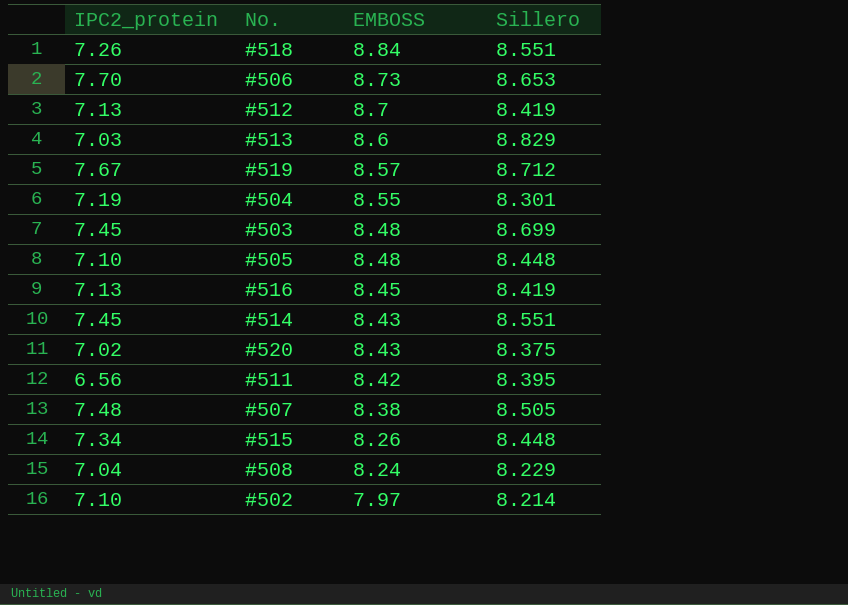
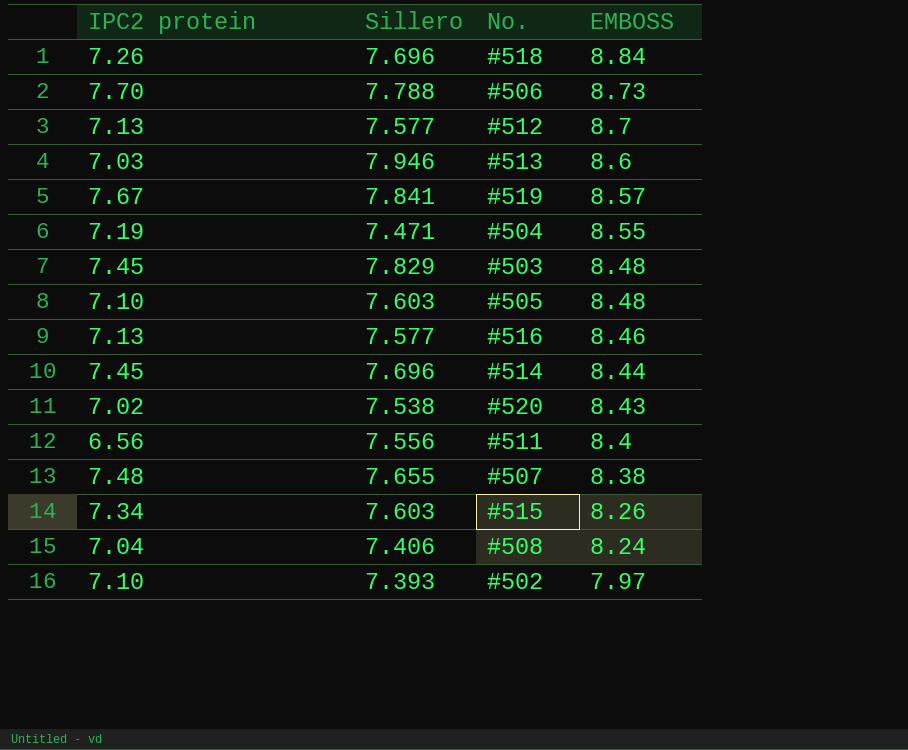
column name: IPC2_protein -> IPC2 protein
column Sillero | position: 4 -> 2
#518 | Sillero: 8.551 -> 7.696
#506 | Sillero: 8.653 -> 7.788
#512 | Sillero: 8.419 -> 7.577
#513 | Sillero: 8.829 -> 7.946
#519 | Sillero: 8.712 -> 7.841
#504 | Sillero: 8.301 -> 7.471
#503 | Sillero: 8.699 -> 7.829
#505 | Sillero: 8.448 -> 7.603
#516 | Sillero: 8.419 -> 7.577
#516 | EMBOSS: 8.45 -> 8.46
#514 | Sillero: 8.551 -> 7.696
#514 | EMBOSS: 8.43 -> 8.44
#520 | Sillero: 8.375 -> 7.538
#511 | Sillero: 8.395 -> 7.556
#511 | EMBOSS: 8.42 -> 8.4
#507 | Sillero: 8.505 -> 7.655
#515 | Sillero: 8.448 -> 7.603
#508 | Sillero: 8.229 -> 7.406
#502 | Sillero: 8.214 -> 7.393

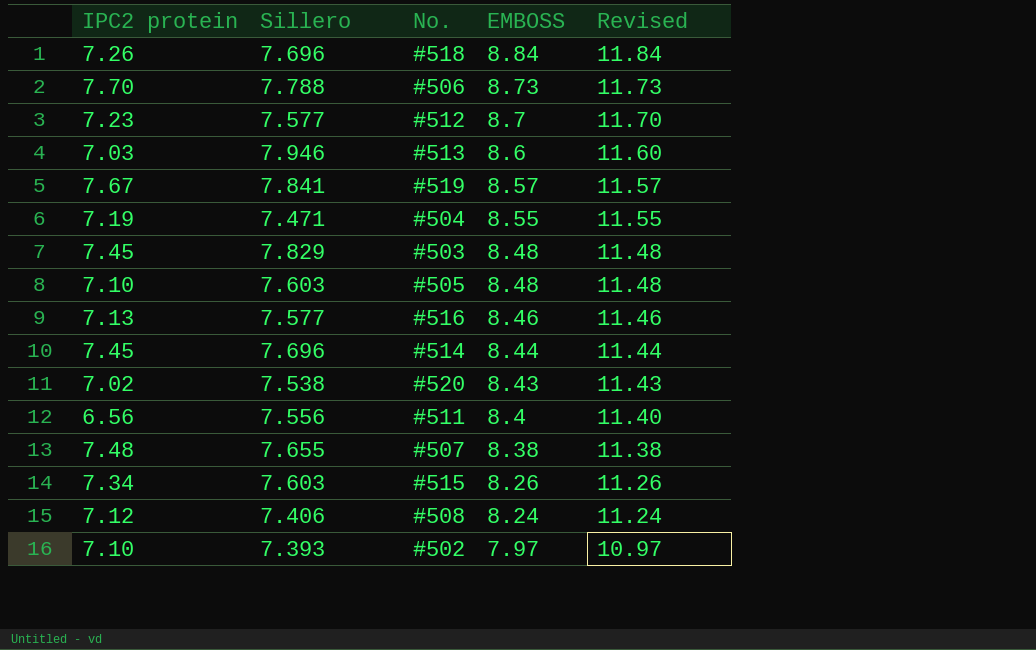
column Revised | formula: none -> [EMBOSS] + 3
#512 | IPC2 protein: 7.13 -> 7.23
#508 | IPC2 protein: 7.04 -> 7.12

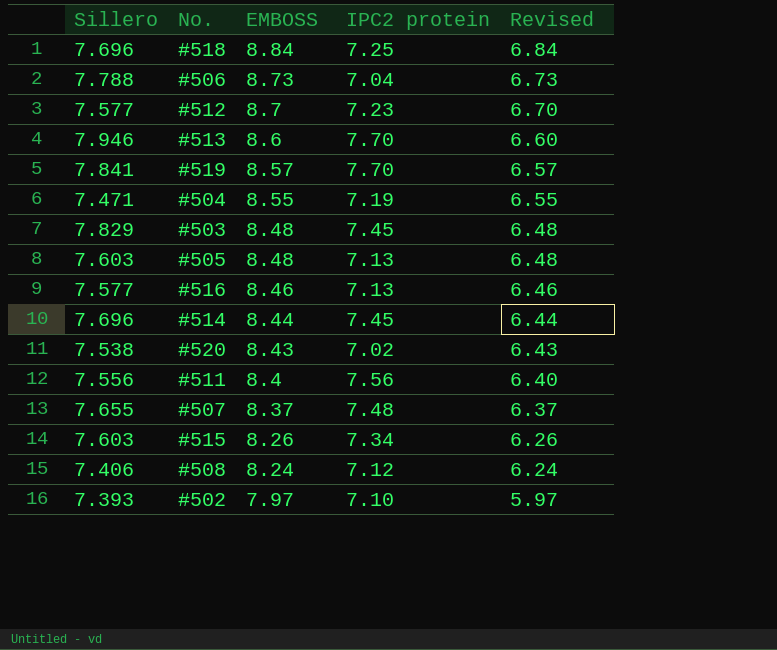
column IPC2 protein | position: 1 -> 4
column Revised | formula: [EMBOSS] + 3 -> [EMBOSS] - 2
#518 | IPC2 protein: 7.26 -> 7.25
#506 | IPC2 protein: 7.70 -> 7.04
#513 | IPC2 protein: 7.03 -> 7.70
#519 | IPC2 protein: 7.67 -> 7.70
#505 | IPC2 protein: 7.10 -> 7.13
#511 | IPC2 protein: 6.56 -> 7.56
#507 | EMBOSS: 8.38 -> 8.37

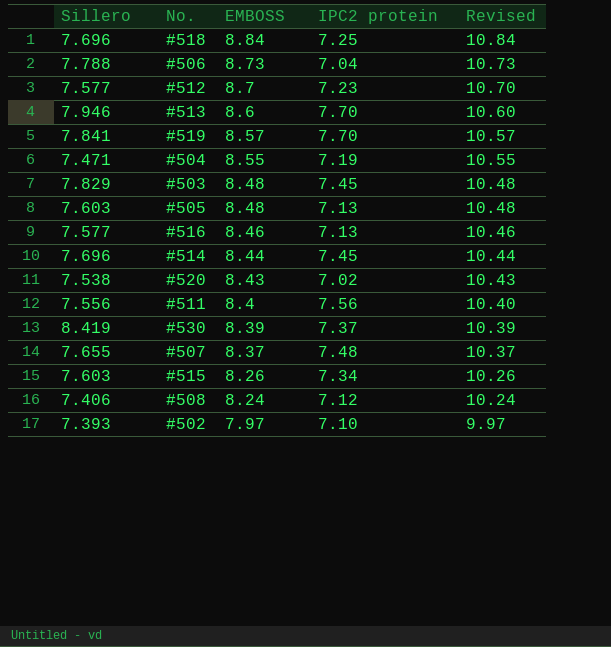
column Revised | formula: [EMBOSS] - 2 -> [EMBOSS] + 2
row #530: none -> 8.419 | 8.39 | 7.37 | 10.39

